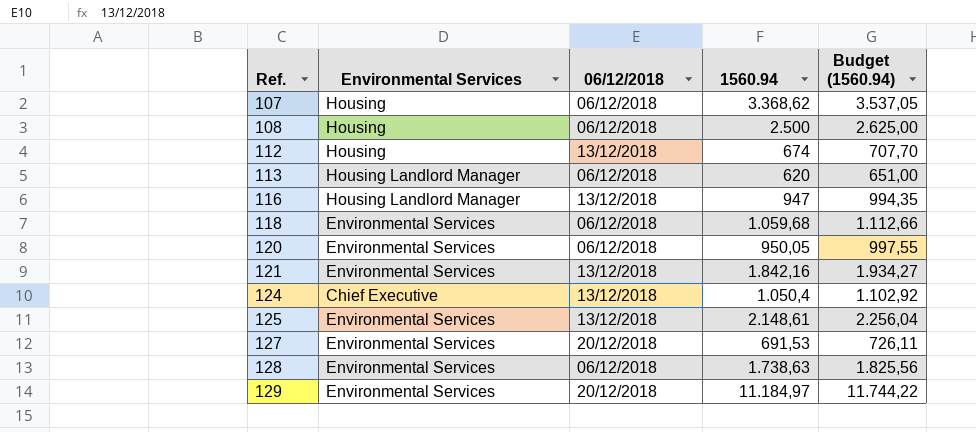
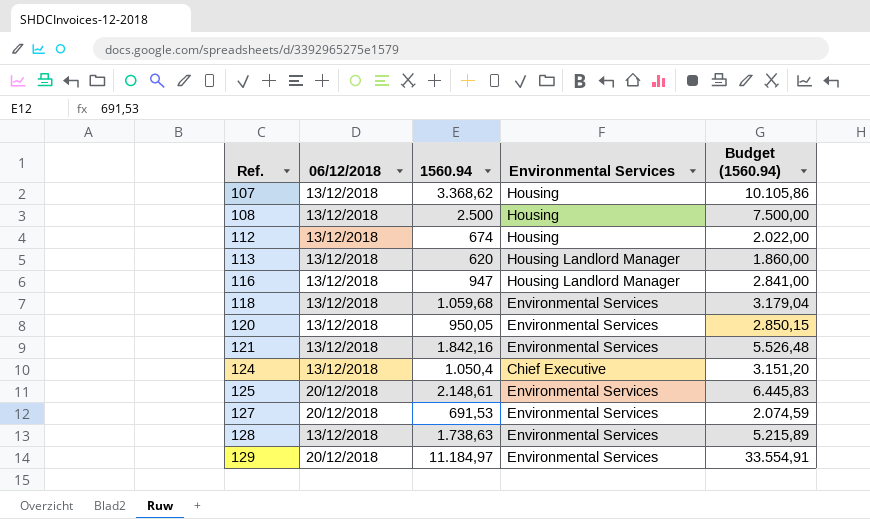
column Environmental Services | position: 2 -> 4
column Budget (1560.94) | formula: [1560.94] * 1,05 -> [1560.94] * 3
107 | 06/12/2018: 06/12/2018 -> 13/12/2018
108 | 06/12/2018: 06/12/2018 -> 13/12/2018
113 | 06/12/2018: 06/12/2018 -> 13/12/2018
118 | 06/12/2018: 06/12/2018 -> 13/12/2018
120 | 06/12/2018: 06/12/2018 -> 13/12/2018
125 | 06/12/2018: 13/12/2018 -> 20/12/2018
128 | 06/12/2018: 06/12/2018 -> 13/12/2018

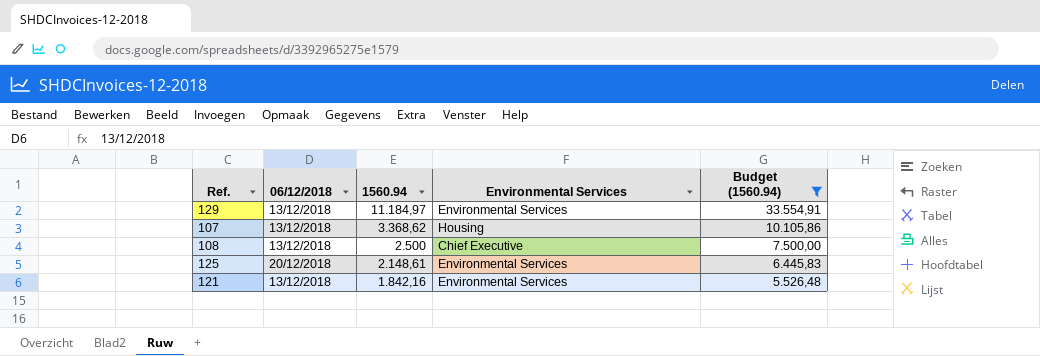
filter: none -> Budget (1560.94) >= 5.526,48
row order: Ref. ascending -> 1560.94 descending
129 | 06/12/2018: 20/12/2018 -> 13/12/2018
108 | Environmental Services: Housing -> Chief Executive

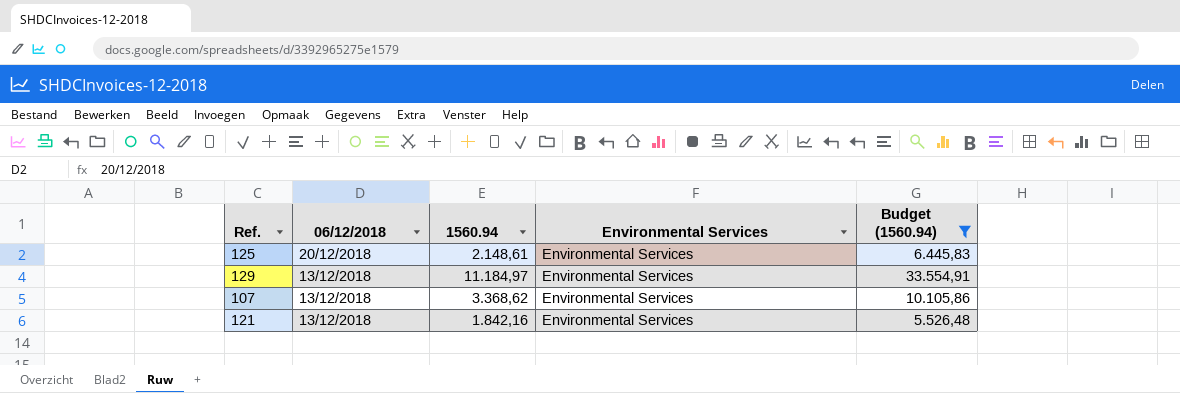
row order: 1560.94 descending -> 06/12/2018 descending
row 108: 13/12/2018 | 2.500 | Chief Executive | 7.500,00 -> none
107 | Environmental Services: Housing -> Environmental Services

